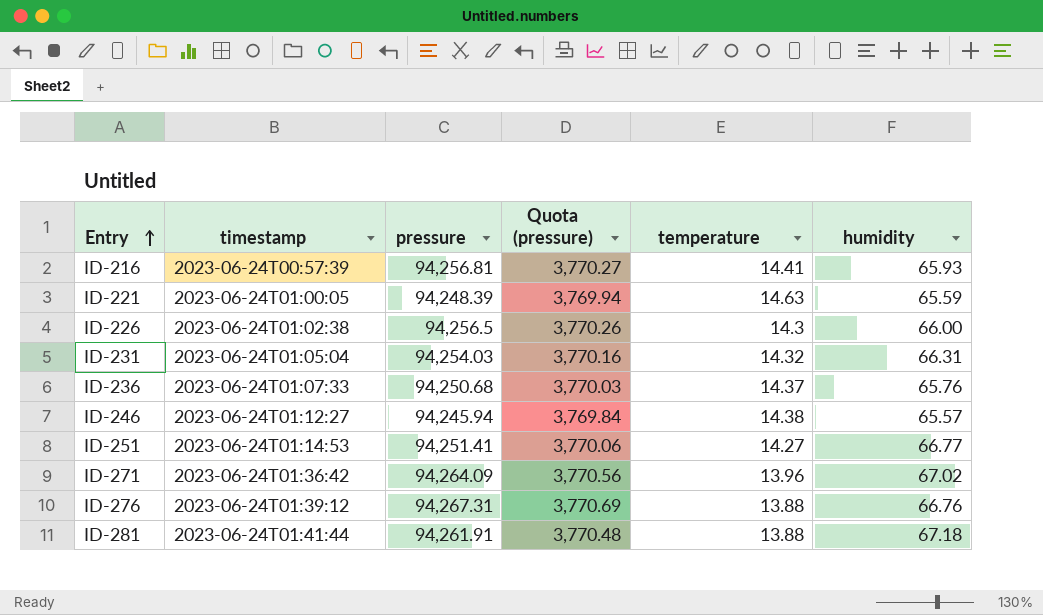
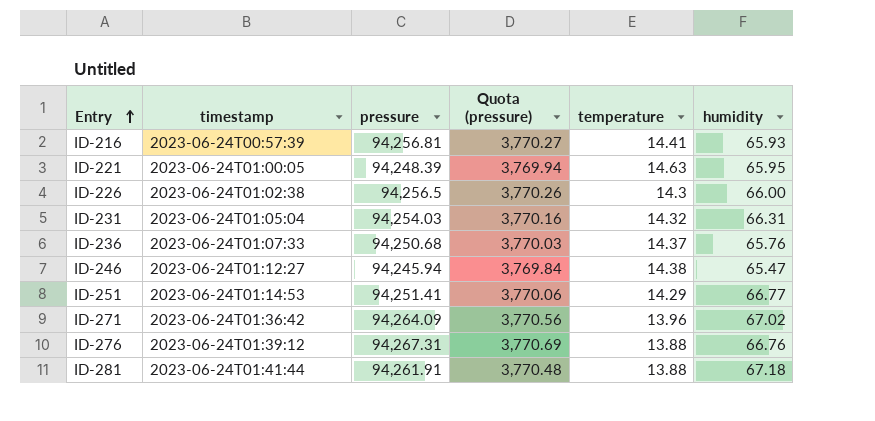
ID-221 | humidity: 65.59 -> 65.95
ID-246 | humidity: 65.57 -> 65.47
ID-251 | temperature: 14.27 -> 14.29

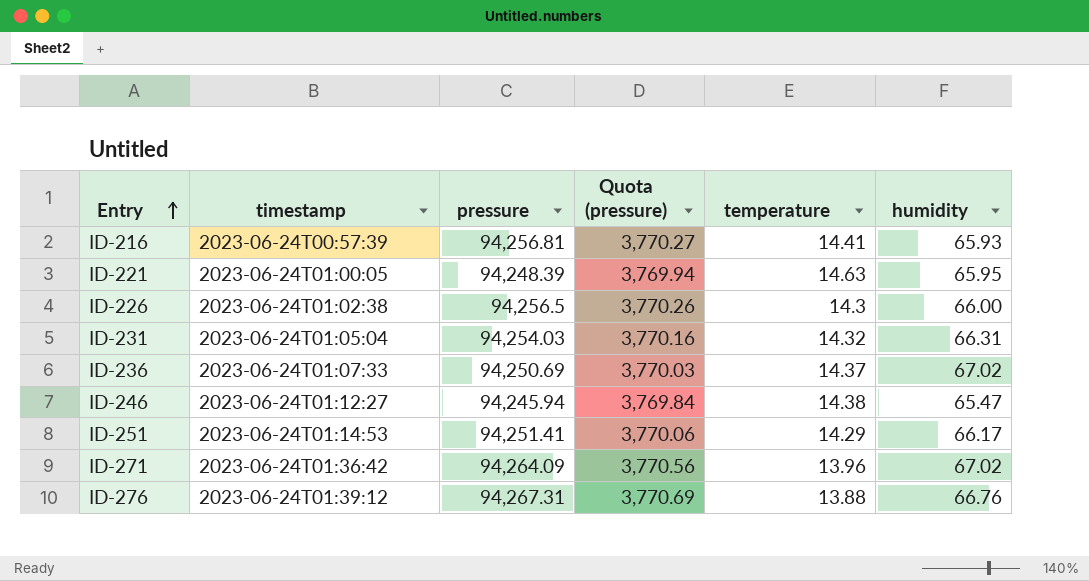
row ID-281: 2023-06-24T01:41:44 | 94,261.91 | 3,770.48 | 13.88 | 67.18 -> none
ID-236 | pressure: 94,250.68 -> 94,250.69
ID-236 | humidity: 65.76 -> 67.02
ID-251 | humidity: 66.77 -> 66.17

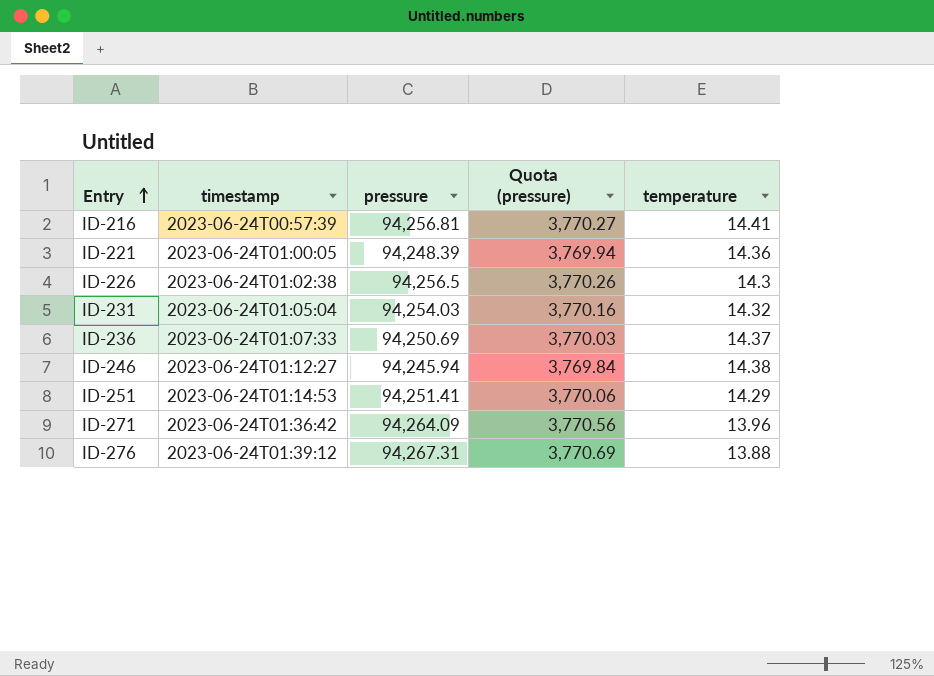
column humidity | position: 6 -> none
ID-221 | temperature: 14.63 -> 14.36

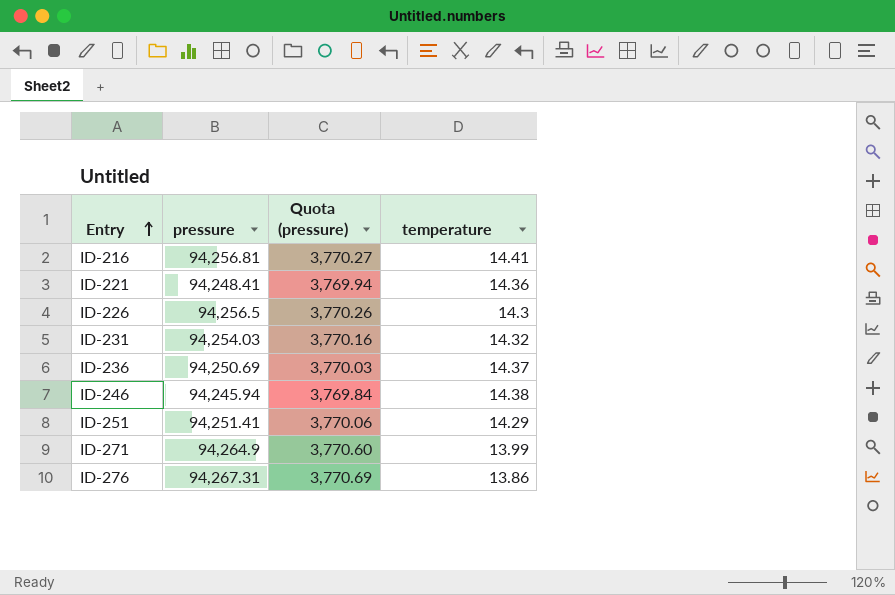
column timestamp | position: 2 -> none
ID-221 | pressure: 94,248.39 -> 94,248.41
ID-271 | pressure: 94,264.09 -> 94,264.9
ID-271 | Quota (pressure): 3,770.56 -> 3,770.60
ID-271 | temperature: 13.96 -> 13.99
ID-276 | temperature: 13.88 -> 13.86

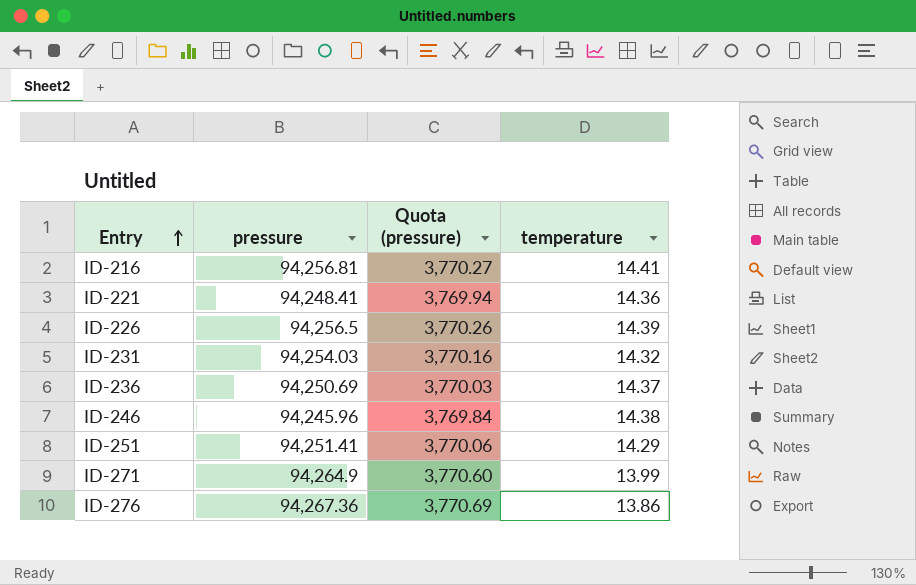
ID-226 | temperature: 14.3 -> 14.39
ID-246 | pressure: 94,245.94 -> 94,245.96
ID-276 | pressure: 94,267.31 -> 94,267.36

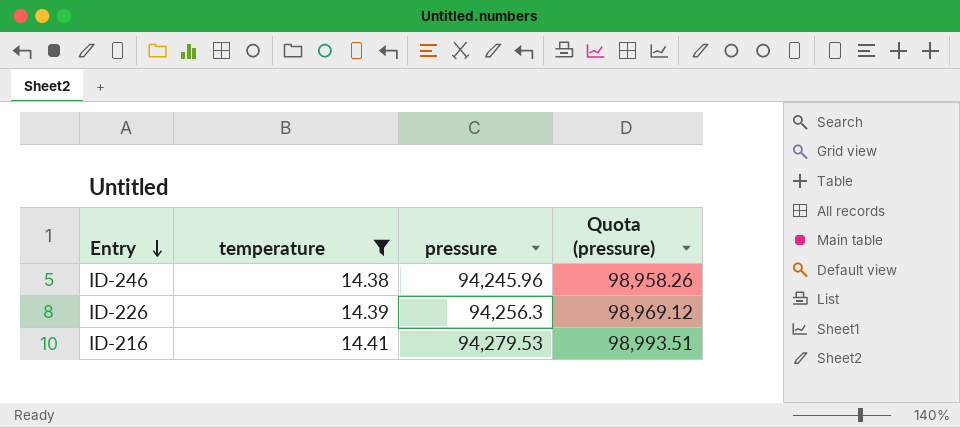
filter: none -> temperature >= 14.38
row order: Entry ascending -> Entry descending
column temperature | position: 4 -> 2
column Quota (pressure) | formula: [pressure] * 0.04 -> [pressure] * 1.05
ID-226 | pressure: 94,256.5 -> 94,256.3
ID-216 | pressure: 94,256.81 -> 94,279.53

